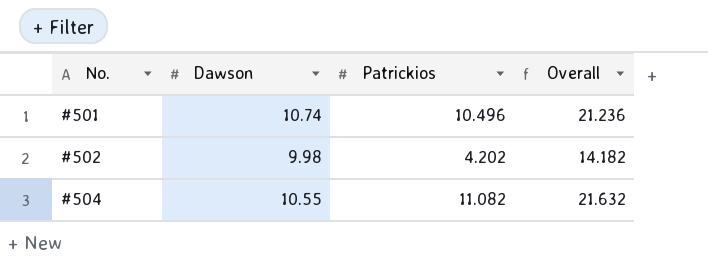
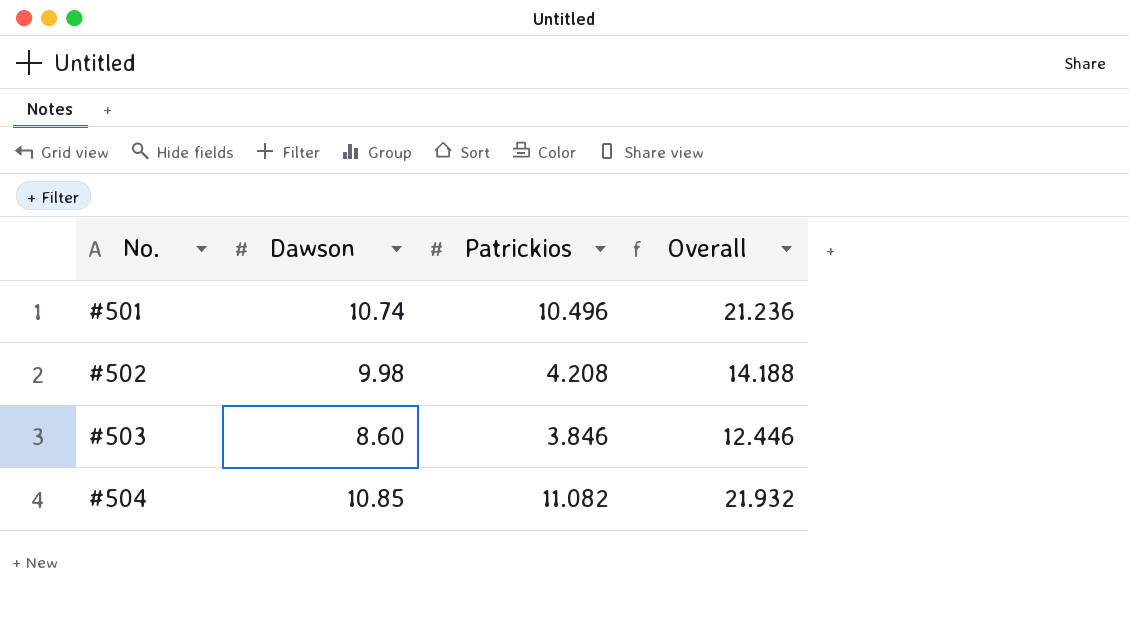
#502 | Patrickios: 4.202 -> 4.208
#502 | Overall: 14.182 -> 14.188
row #503: none -> 8.60 | 3.846 | 12.446
#504 | Dawson: 10.55 -> 10.85
#504 | Overall: 21.632 -> 21.932

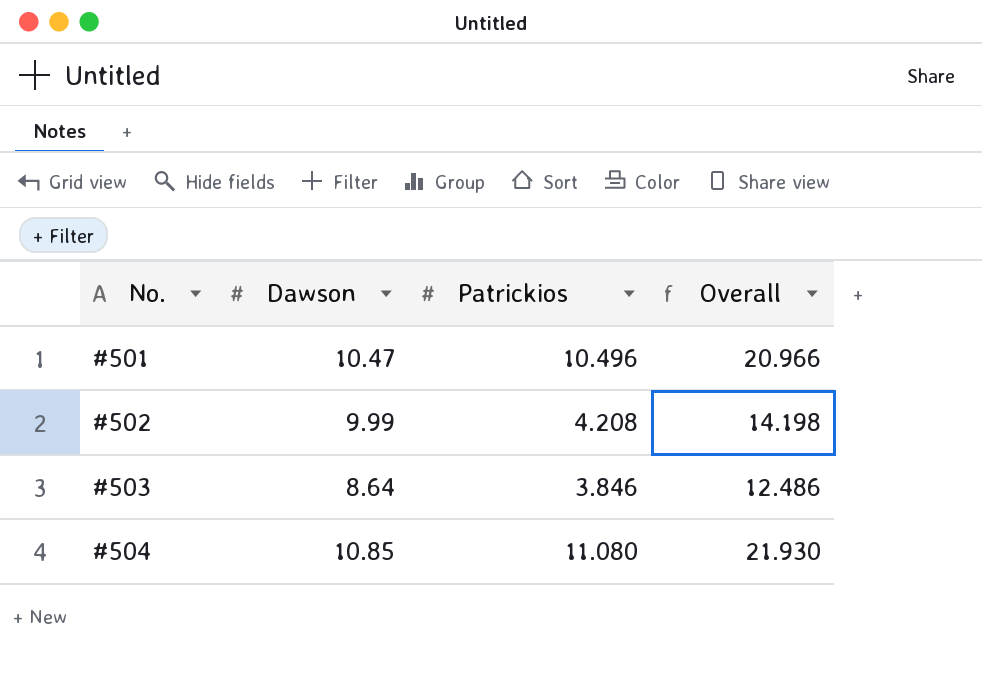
#501 | Dawson: 10.74 -> 10.47
#501 | Overall: 21.236 -> 20.966
#502 | Dawson: 9.98 -> 9.99
#502 | Overall: 14.188 -> 14.198
#503 | Dawson: 8.60 -> 8.64
#503 | Overall: 12.446 -> 12.486
#504 | Patrickios: 11.082 -> 11.080
#504 | Overall: 21.932 -> 21.930

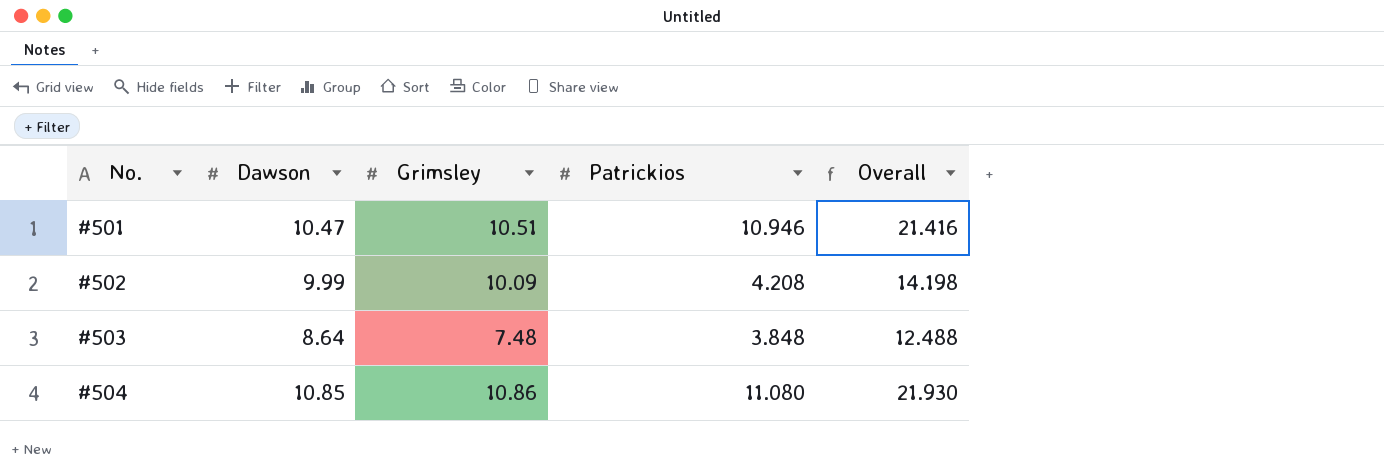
column Grimsley | position: none -> 3
#501 | Patrickios: 10.496 -> 10.946
#501 | Overall: 20.966 -> 21.416
#503 | Patrickios: 3.846 -> 3.848
#503 | Overall: 12.486 -> 12.488

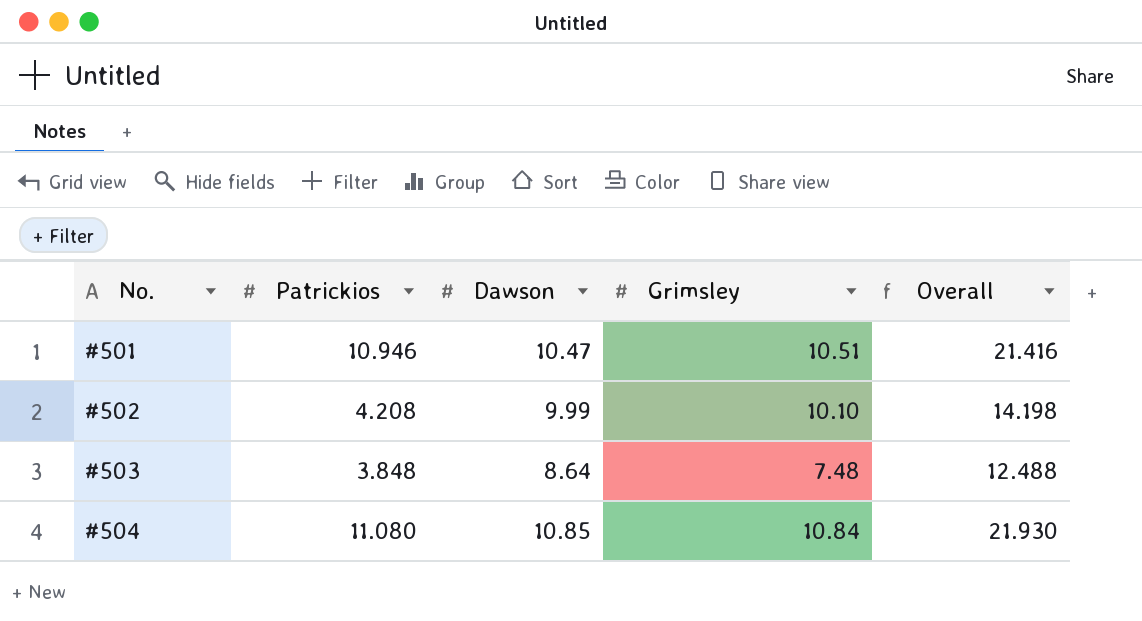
column Patrickios | position: 4 -> 2
#502 | Grimsley: 10.09 -> 10.10
#504 | Grimsley: 10.86 -> 10.84

